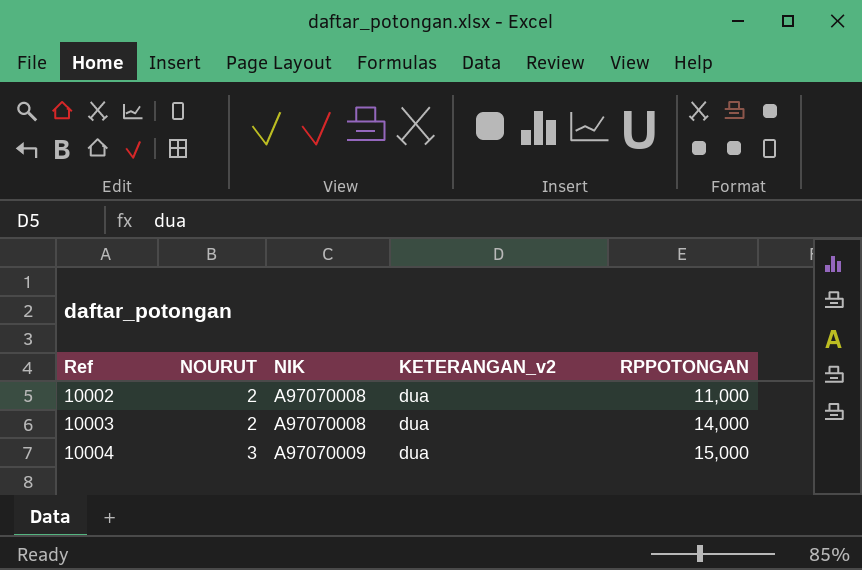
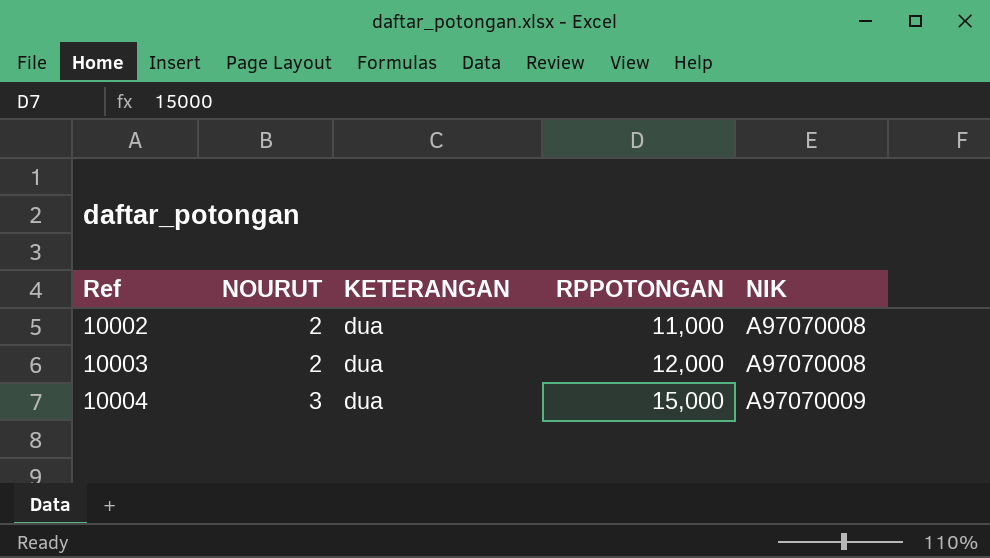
column name: KETERANGAN_v2 -> KETERANGAN
column NIK | position: 3 -> 5
10003 | RPPOTONGAN: 14,000 -> 12,000

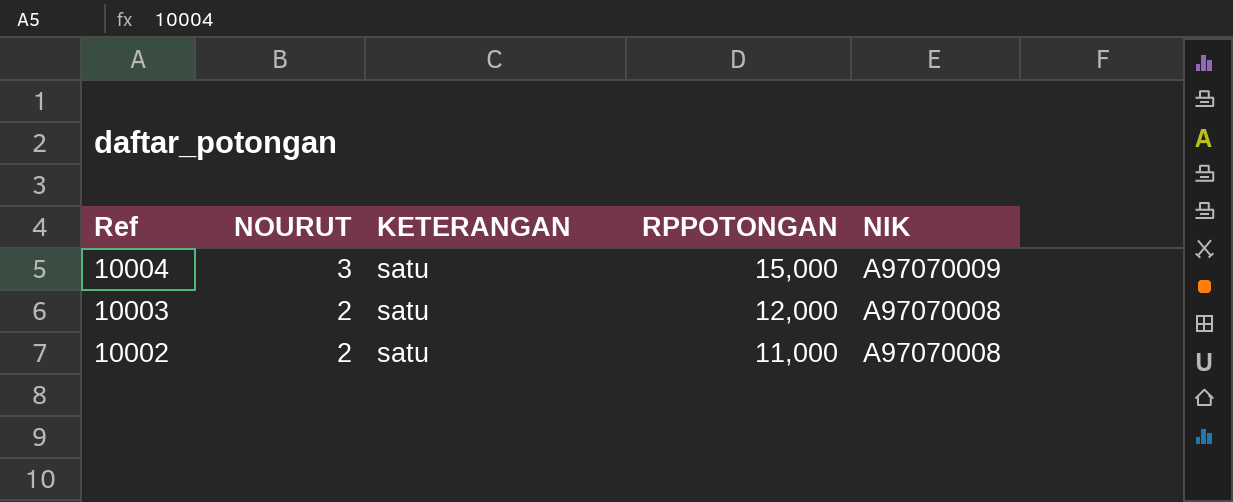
row order: Ref ascending -> Ref descending
10004 | KETERANGAN: dua -> satu
10003 | KETERANGAN: dua -> satu
10002 | KETERANGAN: dua -> satu

